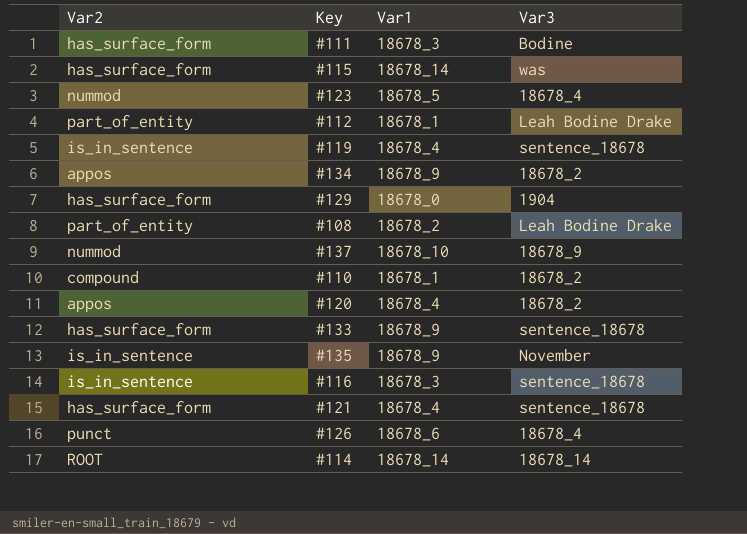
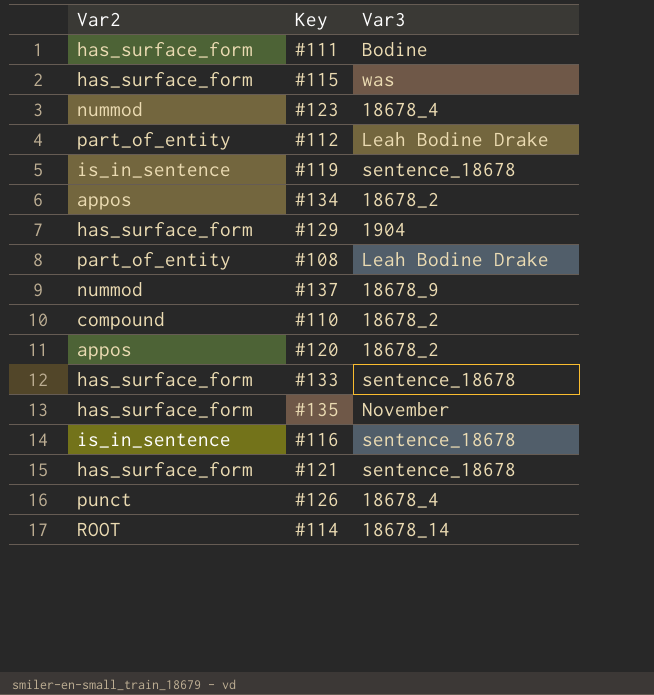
column Var1 | position: 3 -> none
#135 | Var2: is_in_sentence -> has_surface_form

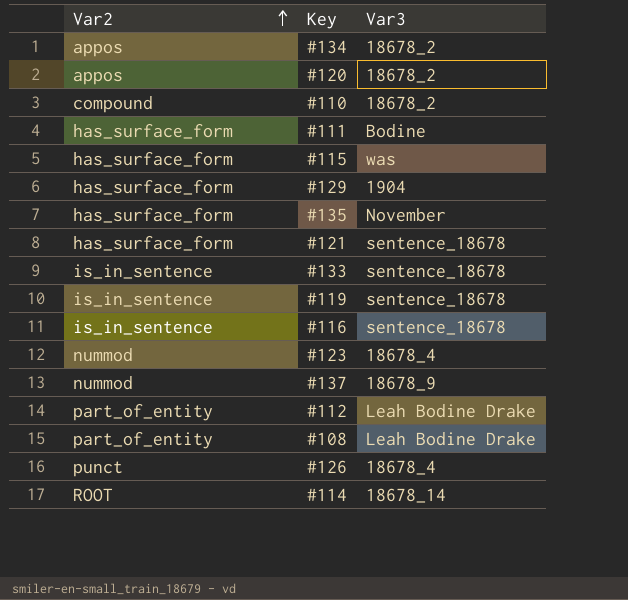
row order: none -> Var2 ascending
#133 | Var2: has_surface_form -> is_in_sentence

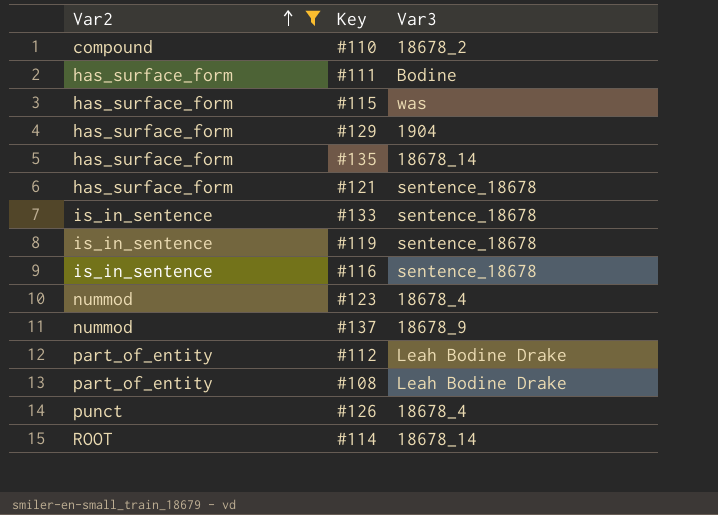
filter: none -> Var2 != appos
#135 | Var3: November -> 18678_14

